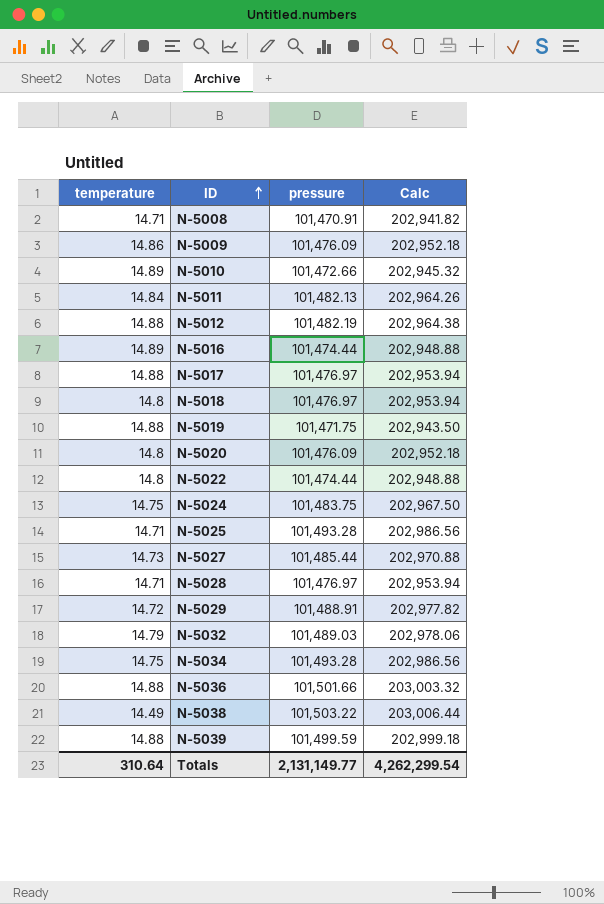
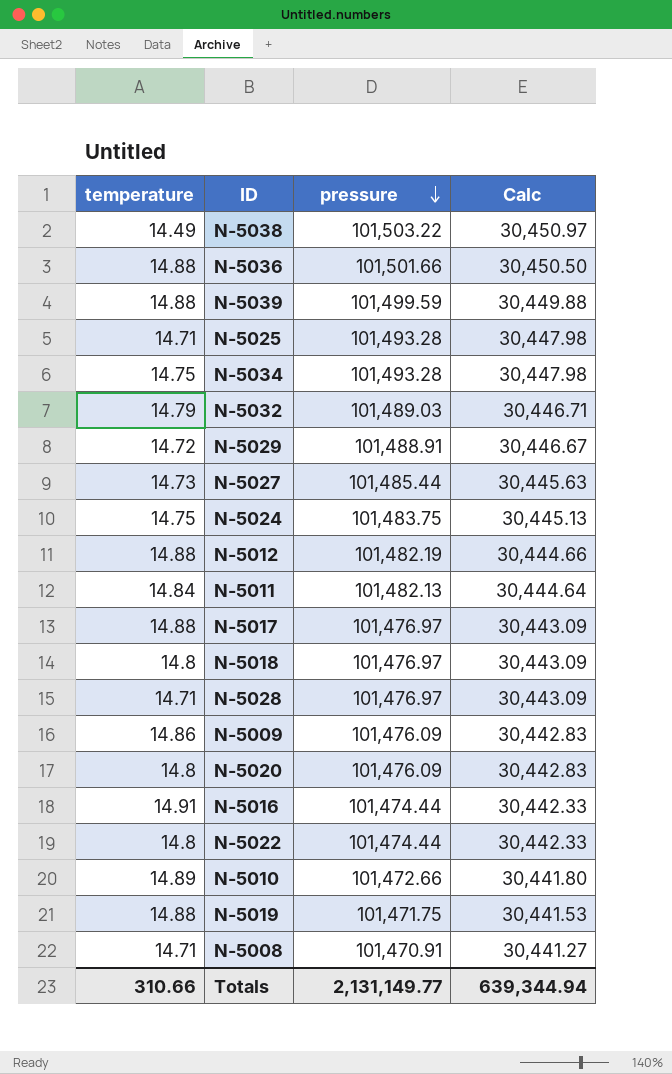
row order: ID ascending -> pressure descending
column Calc | formula: [pressure] * 2 -> [pressure] * 0.3
N-5016 | temperature: 14.89 -> 14.91
Totals | temperature: 310.64 -> 310.66
Totals | Calc: 4,262,299.54 -> 639,344.94

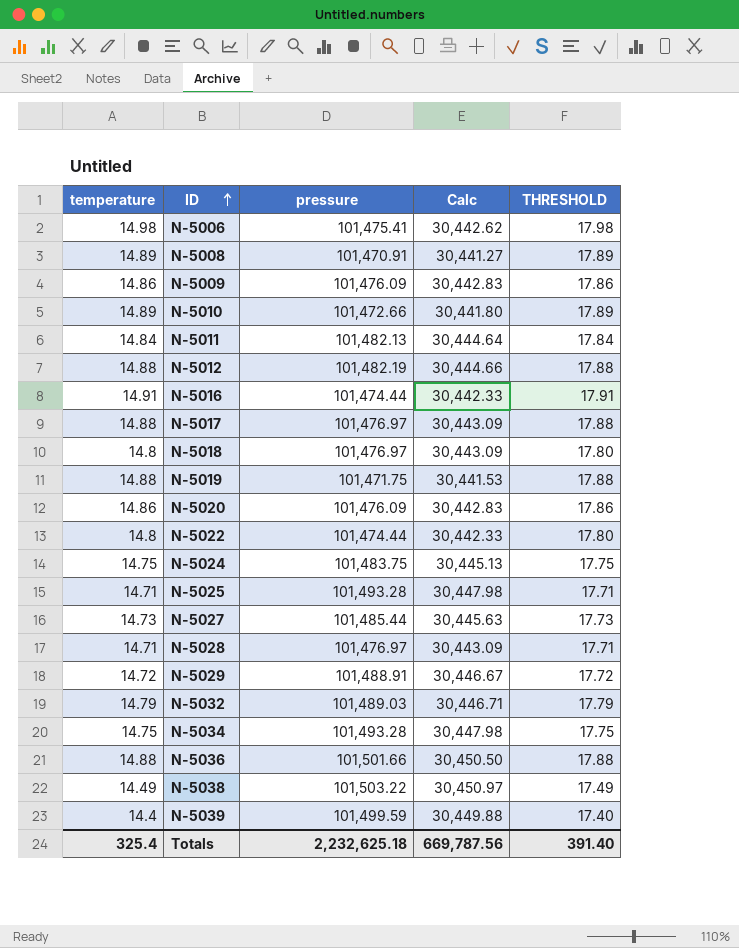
row order: pressure descending -> ID ascending
column THRESHOLD | formula: none -> [temperature] + 3
row N-5006: none -> 14.98 | 101,475.41 | 30,442.62 | 17.98
N-5008 | temperature: 14.71 -> 14.89
N-5020 | temperature: 14.8 -> 14.86
N-5039 | temperature: 14.88 -> 14.4
Totals | temperature: 310.66 -> 325.4
Totals | pressure: 2,131,149.77 -> 2,232,625.18
Totals | Calc: 639,344.94 -> 669,787.56

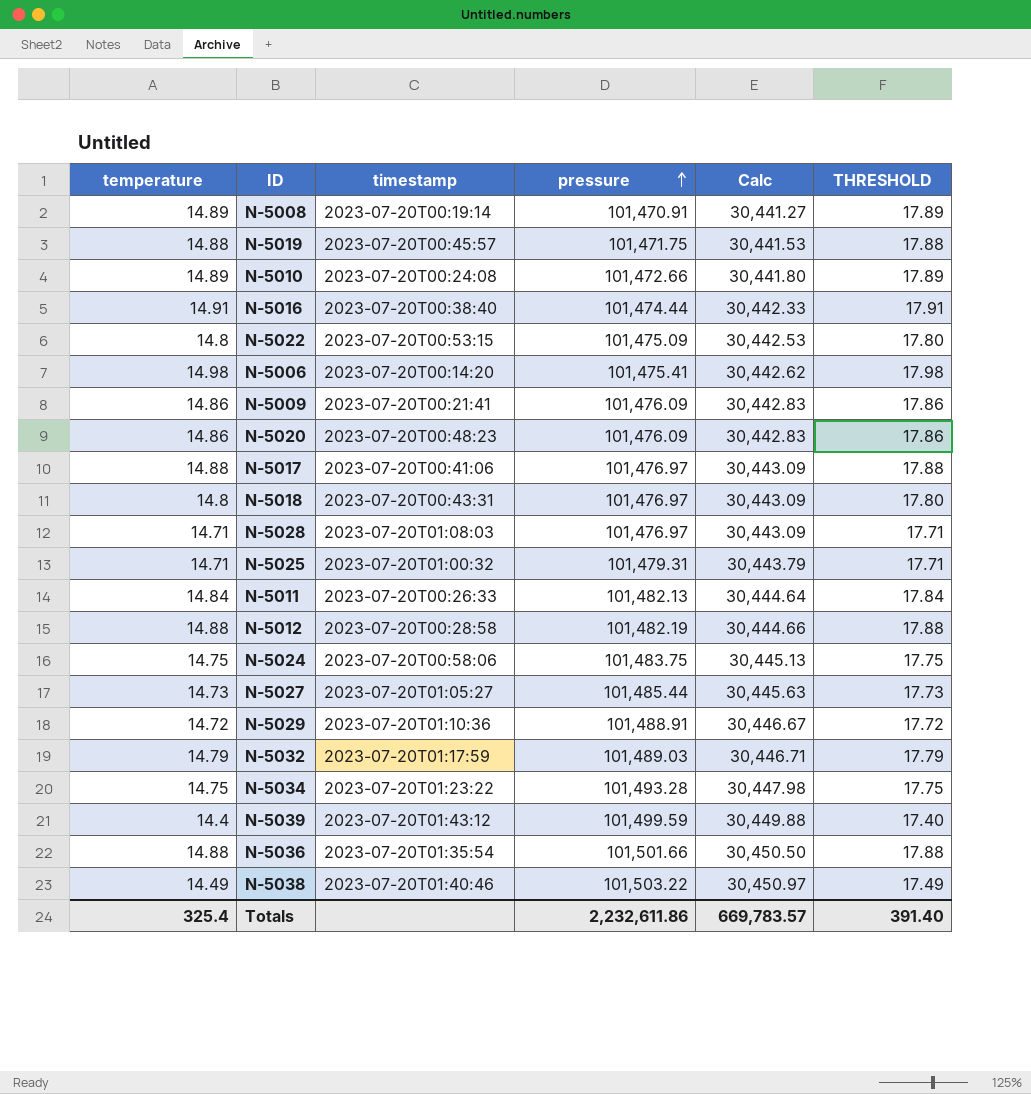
row order: ID ascending -> pressure ascending
column timestamp | position: none -> 3
N-5022 | pressure: 101,474.44 -> 101,475.09
N-5022 | Calc: 30,442.33 -> 30,442.53
N-5025 | pressure: 101,493.28 -> 101,479.31
N-5025 | Calc: 30,447.98 -> 30,443.79
Totals | pressure: 2,232,625.18 -> 2,232,611.86
Totals | Calc: 669,787.56 -> 669,783.57

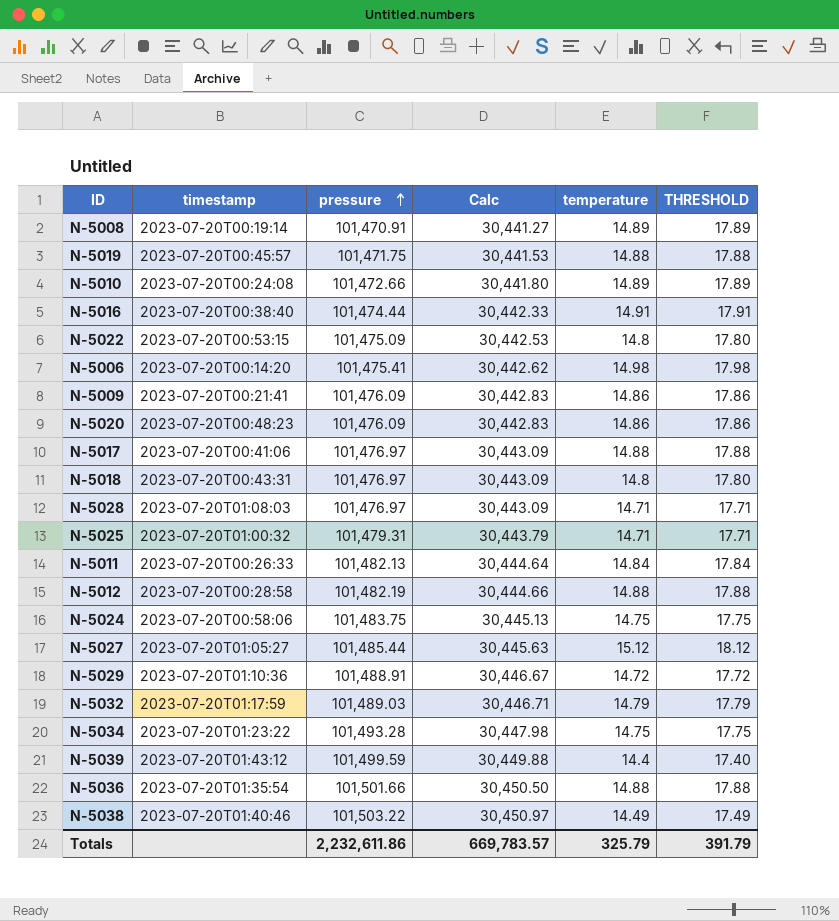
column temperature | position: 1 -> 5
N-5027 | temperature: 14.73 -> 15.12
N-5027 | THRESHOLD: 17.73 -> 18.12
Totals | temperature: 325.4 -> 325.79
Totals | THRESHOLD: 391.40 -> 391.79

